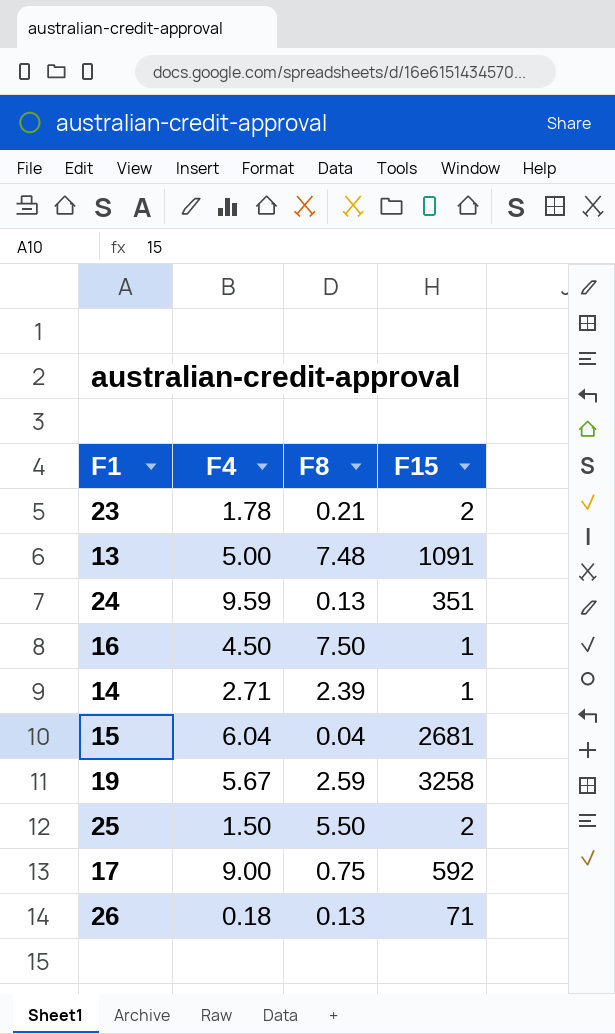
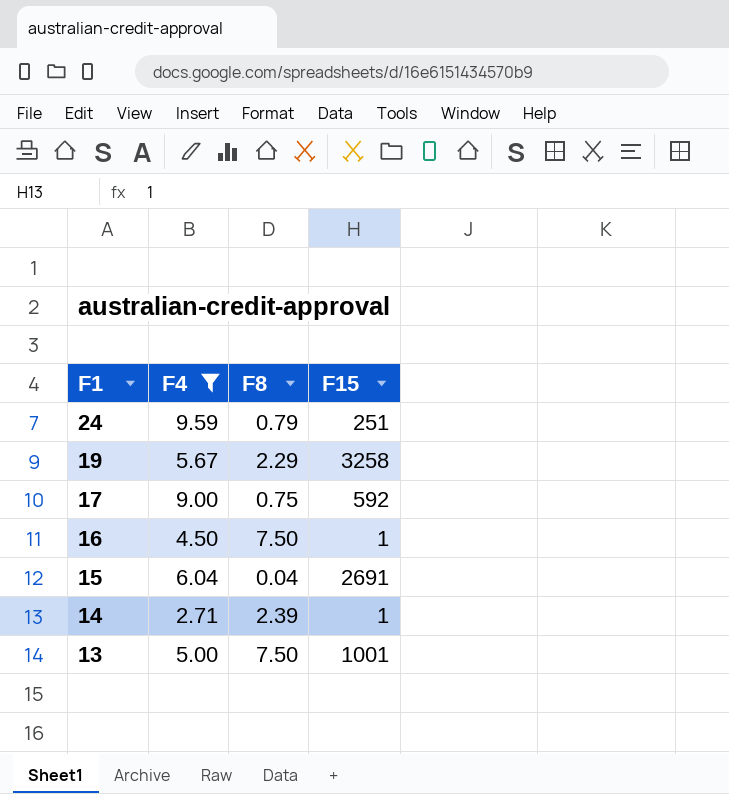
filter: none -> F4 >= 2.71
row order: none -> F1 descending
24 | F8: 0.13 -> 0.79
24 | F15: 351 -> 251
19 | F8: 2.59 -> 2.29
15 | F15: 2681 -> 2691
13 | F8: 7.48 -> 7.50
13 | F15: 1091 -> 1001

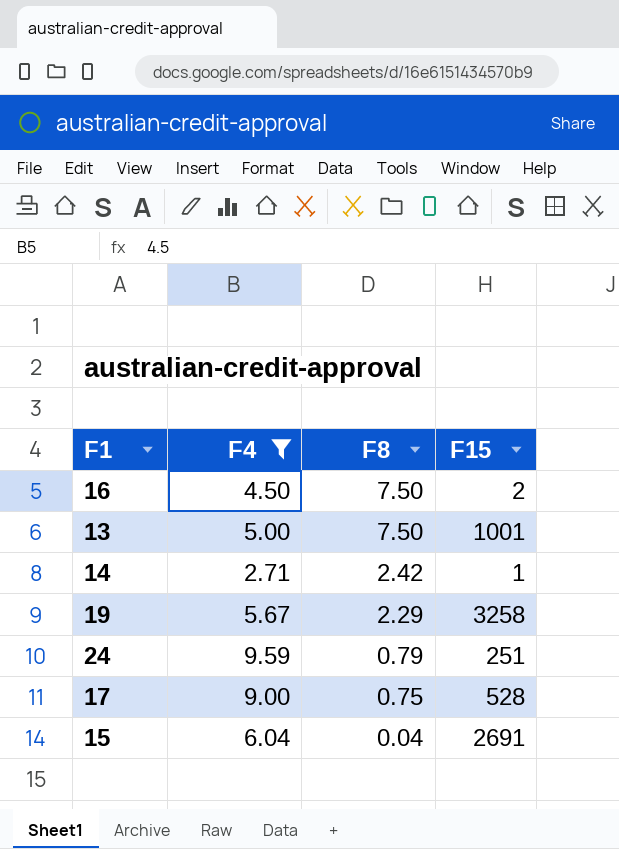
row order: F1 descending -> F8 descending
16 | F15: 1 -> 2
14 | F8: 2.39 -> 2.42
17 | F15: 592 -> 528

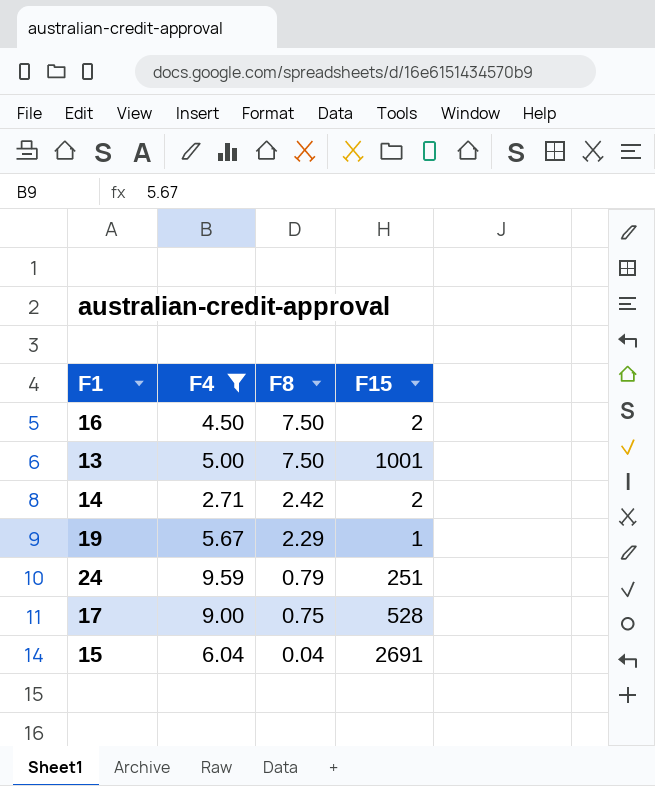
14 | F15: 1 -> 2
19 | F15: 3258 -> 1

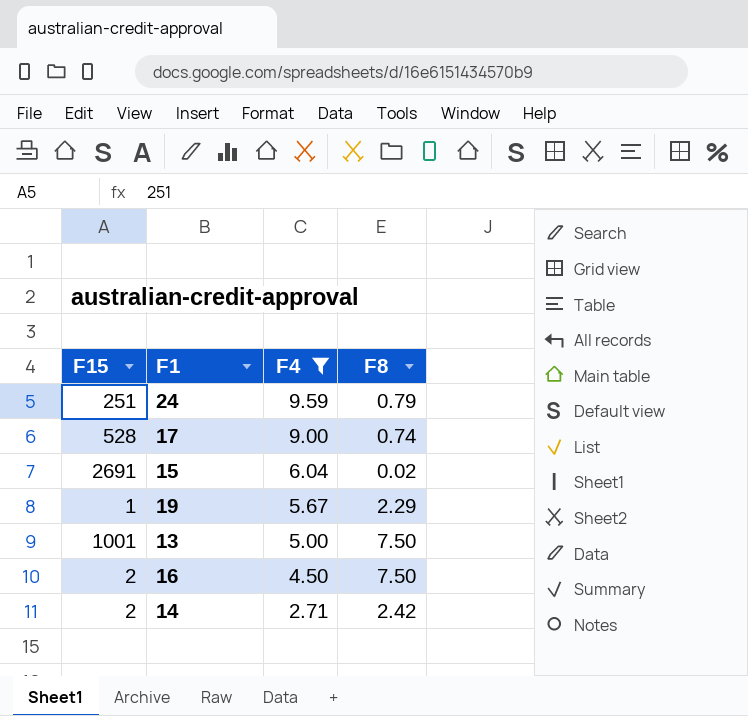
row order: F8 descending -> F4 descending
column F15 | position: 4 -> 1
17 | F8: 0.75 -> 0.74
15 | F8: 0.04 -> 0.02

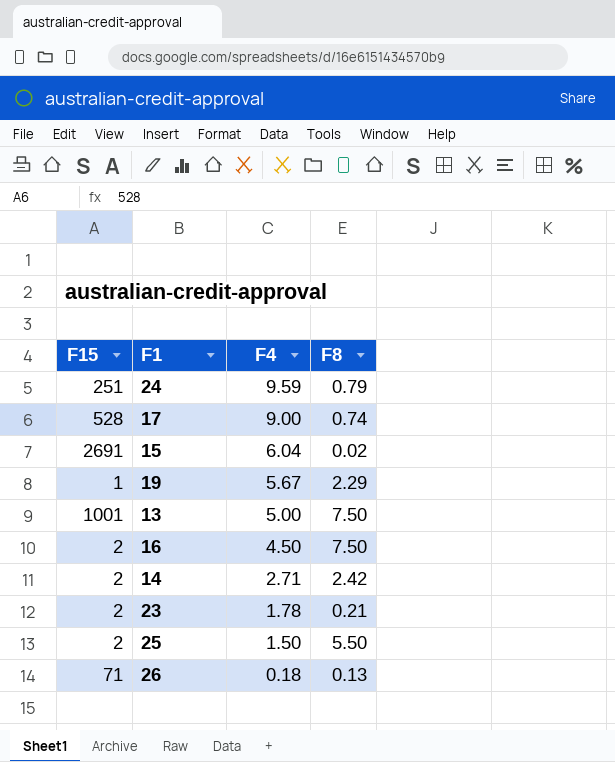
filter: F4 >= 2.71 -> none

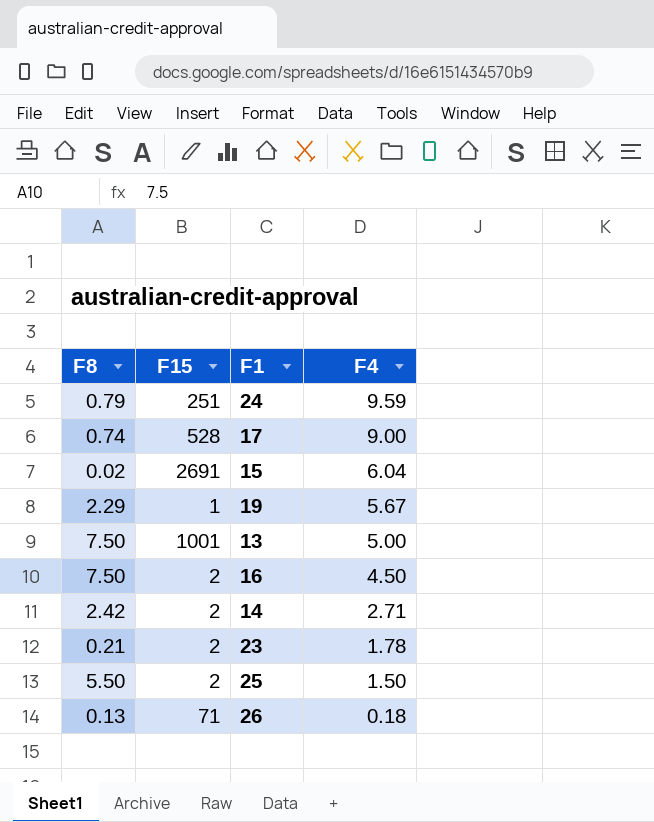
column F8 | position: 4 -> 1

